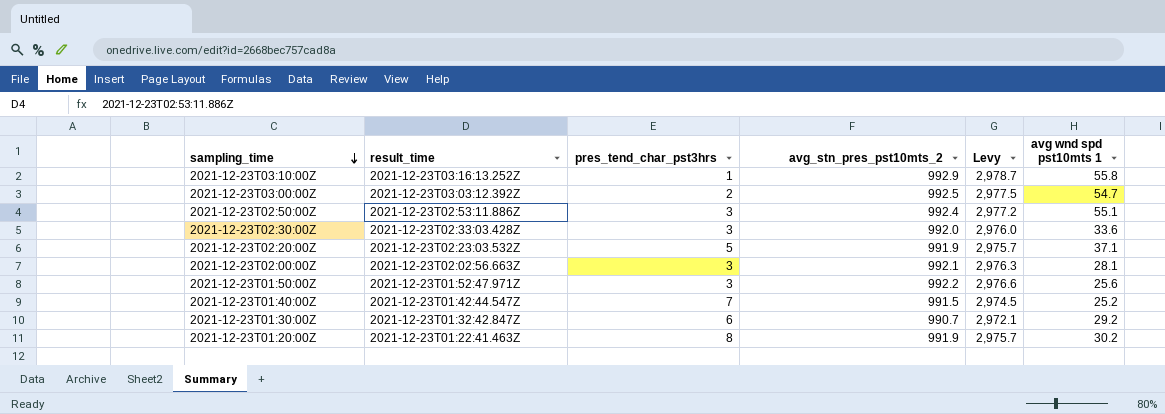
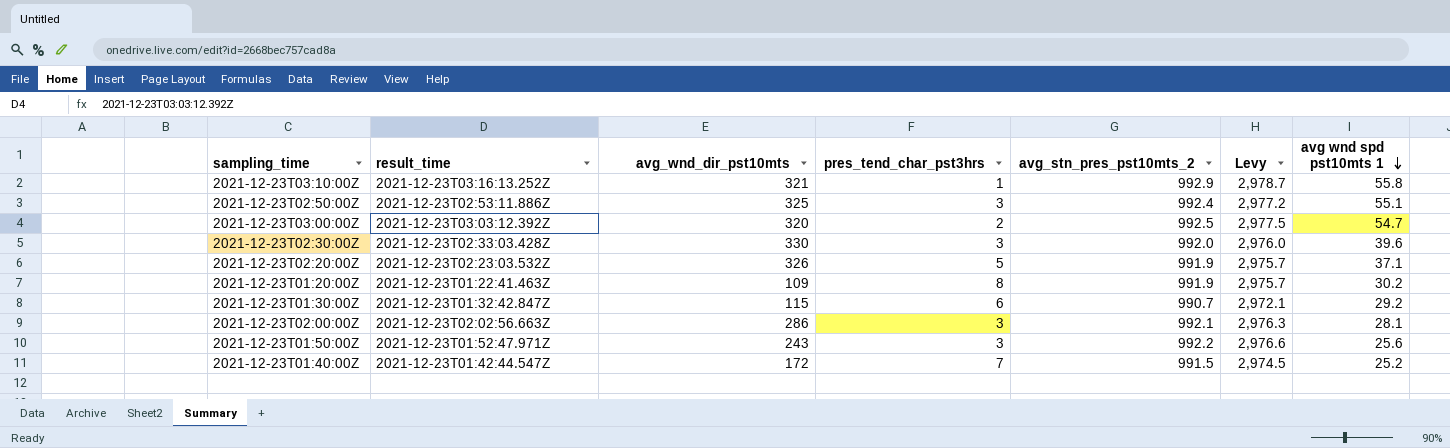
row order: sampling_time descending -> avg wnd spd pst10mts 1 descending
column avg_wnd_dir_pst10mts | position: none -> 3
2021-12-23T02:30:00Z | avg wnd spd pst10mts 1: 33.6 -> 39.6

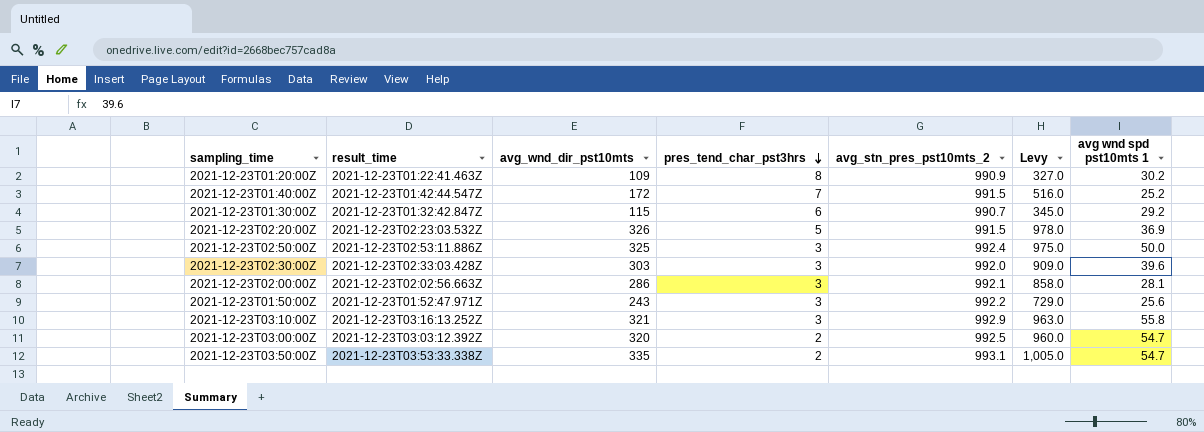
row order: avg wnd spd pst10mts 1 descending -> pres_tend_char_pst3hrs descending
column Levy | formula: [avg_stn_pres_pst10mts_2] * 3 -> [avg_wnd_dir_pst10mts] * 3
2021-12-23T01:20:00Z | avg_stn_pres_pst10mts_2: 991.9 -> 990.9
2021-12-23T02:20:00Z | avg_stn_pres_pst10mts_2: 991.9 -> 991.5
2021-12-23T02:20:00Z | avg wnd spd pst10mts 1: 37.1 -> 36.9
2021-12-23T02:50:00Z | avg wnd spd pst10mts 1: 55.1 -> 50.0
2021-12-23T02:30:00Z | avg_wnd_dir_pst10mts: 330 -> 303
2021-12-23T03:10:00Z | pres_tend_char_pst3hrs: 1 -> 3
row 2021-12-23T03:50:00Z: none -> 2021-12-23T03:53:33.338Z | 335 | 2 | 993.1 | 1,005.0 | 54.7

